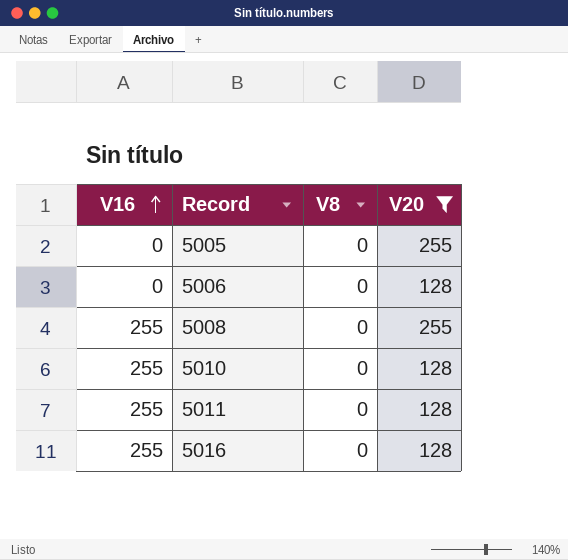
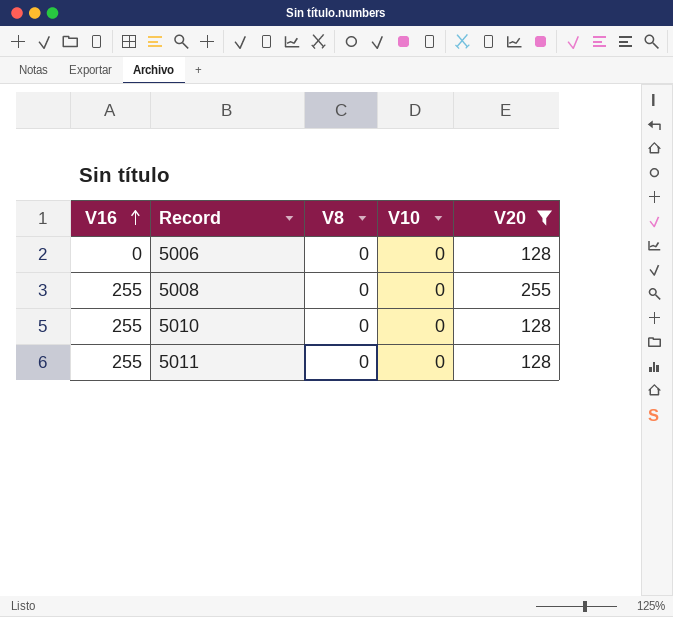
column V10 | position: none -> 4
row 5005: 0 | 0 | 255 -> none
row 5016: 255 | 0 | 128 -> none

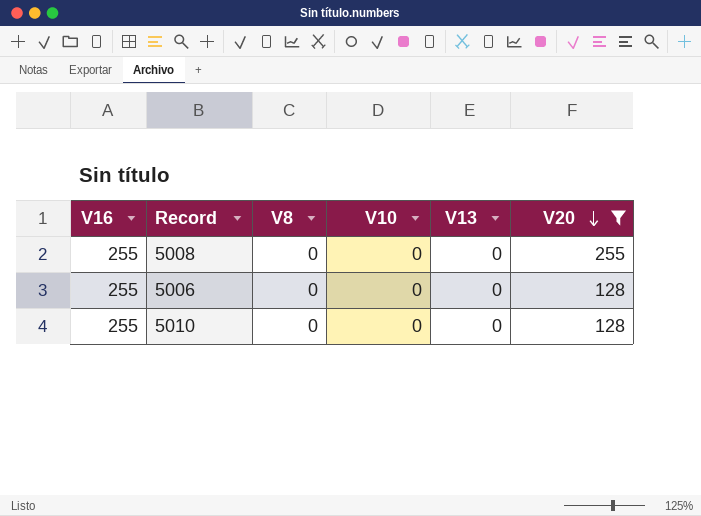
row order: V16 ascending -> V20 descending
column V13 | position: none -> 5
row 5011: 255 | 0 | 0 | 128 -> none
5006 | V16: 0 -> 255

